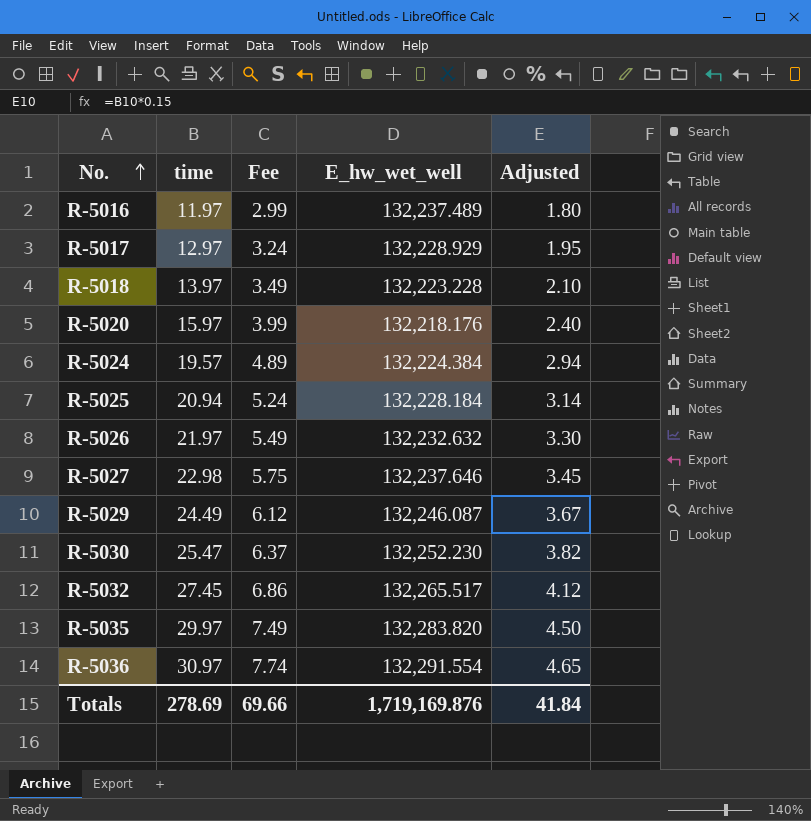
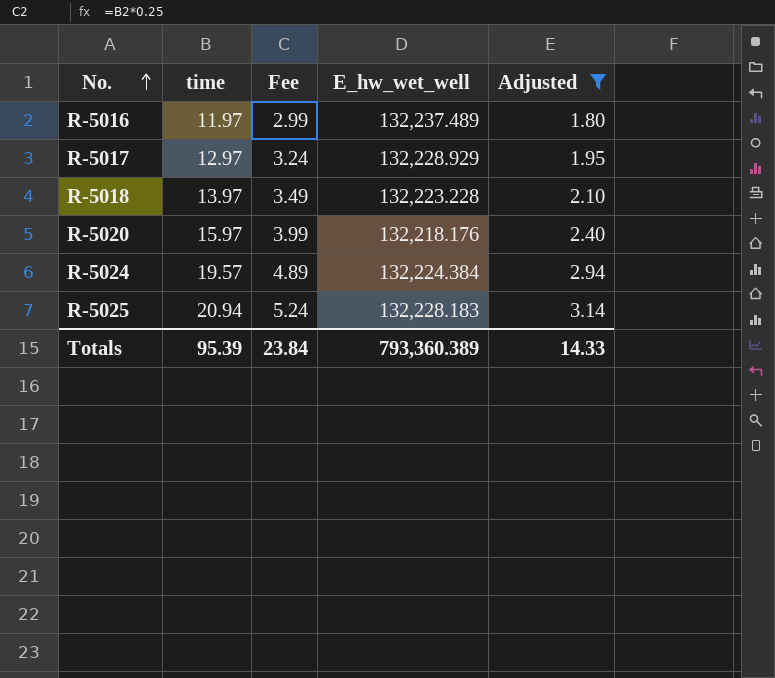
filter: none -> Adjusted <= 3.14
R-5025 | E_hw_wet_well: 132,228.184 -> 132,228.183
Totals | time: 278.69 -> 95.39
Totals | Fee: 69.66 -> 23.84
Totals | E_hw_wet_well: 1,719,169.876 -> 793,360.389
Totals | Adjusted: 41.84 -> 14.33

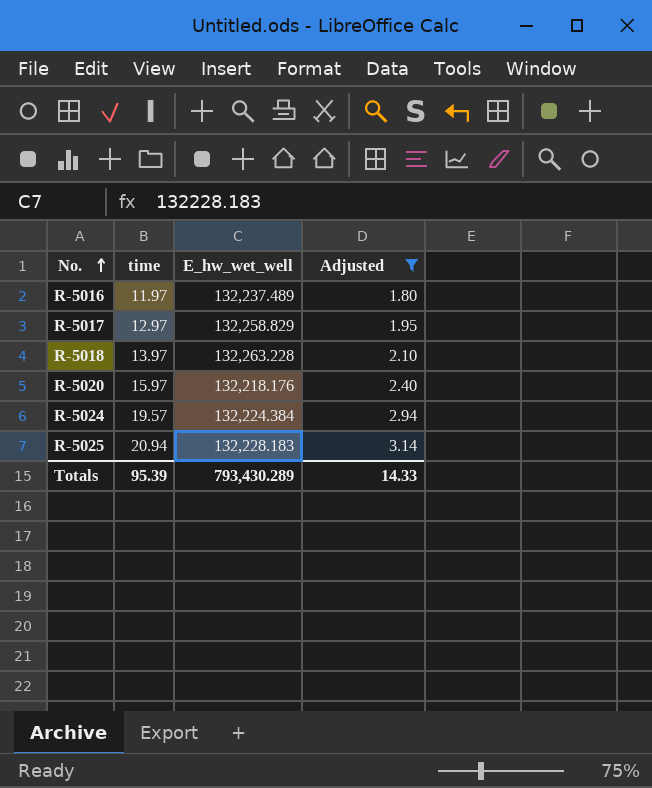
column Fee | formula: [time] * 0.25 -> none
R-5017 | E_hw_wet_well: 132,228.929 -> 132,258.829
R-5018 | E_hw_wet_well: 132,223.228 -> 132,263.228
Totals | E_hw_wet_well: 793,360.389 -> 793,430.289

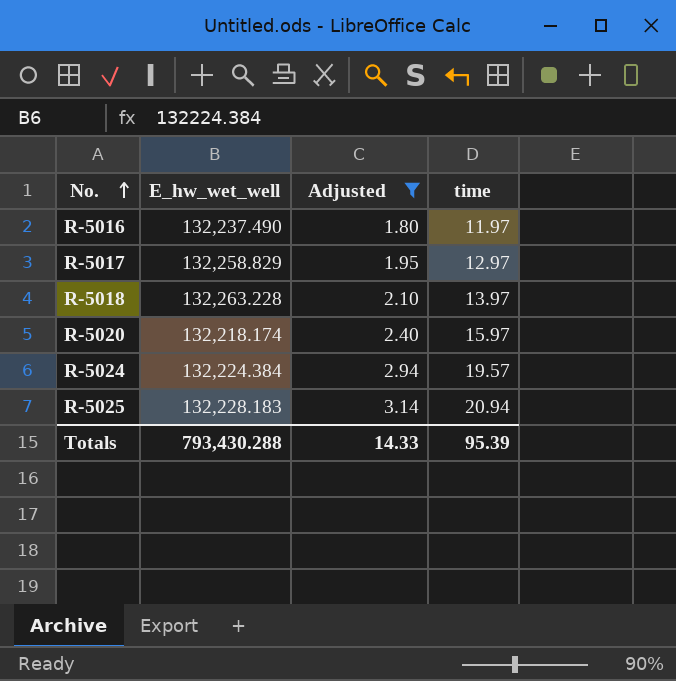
column time | position: 2 -> 4
R-5016 | E_hw_wet_well: 132,237.489 -> 132,237.490
R-5020 | E_hw_wet_well: 132,218.176 -> 132,218.174
Totals | E_hw_wet_well: 793,430.289 -> 793,430.288

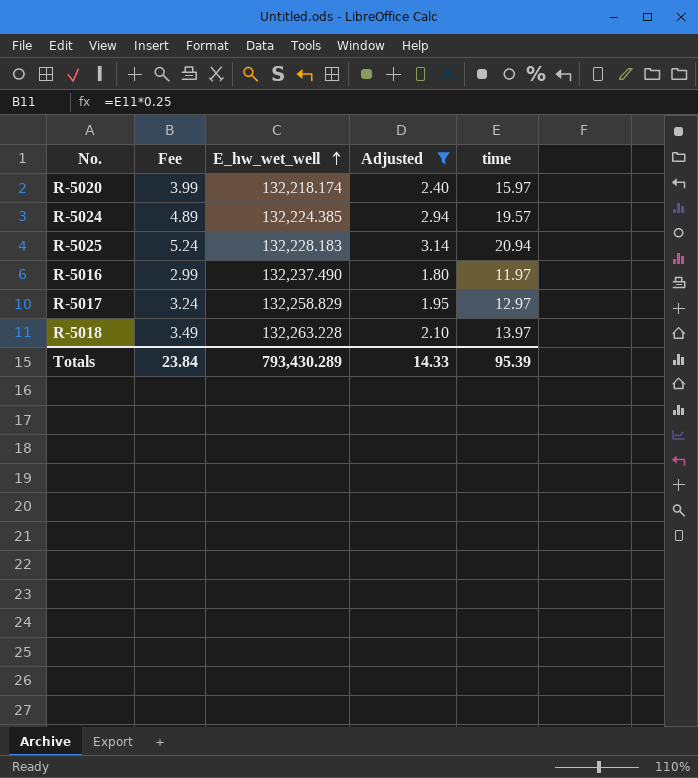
row order: No. ascending -> E_hw_wet_well ascending
column Fee | formula: none -> [time] * 0.25
R-5024 | E_hw_wet_well: 132,224.384 -> 132,224.385
Totals | E_hw_wet_well: 793,430.288 -> 793,430.289

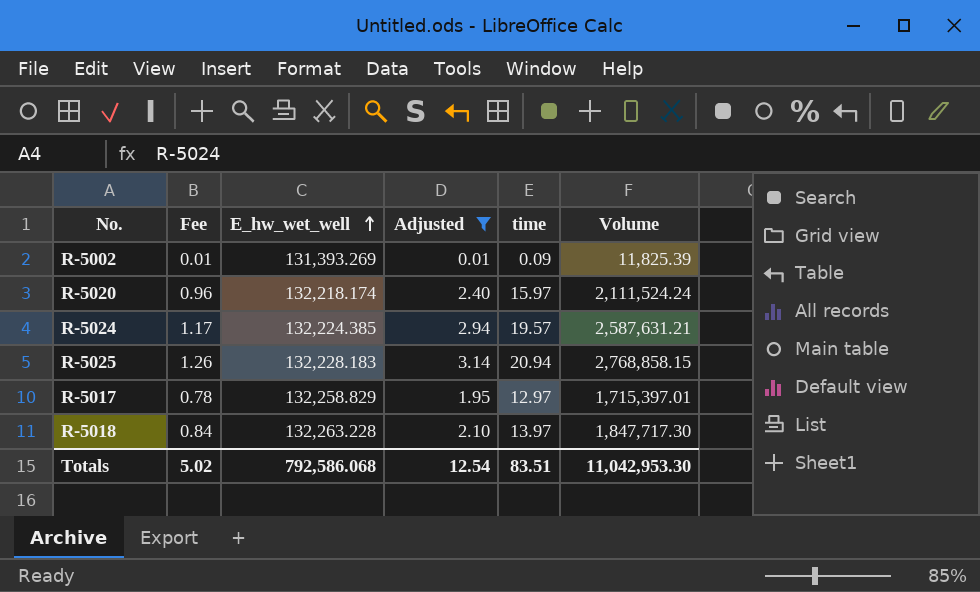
column Fee | formula: [time] * 0.25 -> [time] * 0.06
column Volume | formula: none -> [E_hw_wet_well] * [time]
row R-5016: 2.99 | 132,237.490 | 1.80 | 11.97 -> none
row R-5002: none -> 0.01 | 131,393.269 | 0.01 | 0.09 | 11,825.39
Totals | Fee: 23.84 -> 5.02
Totals | E_hw_wet_well: 793,430.289 -> 792,586.068
Totals | Adjusted: 14.33 -> 12.54
Totals | time: 95.39 -> 83.51

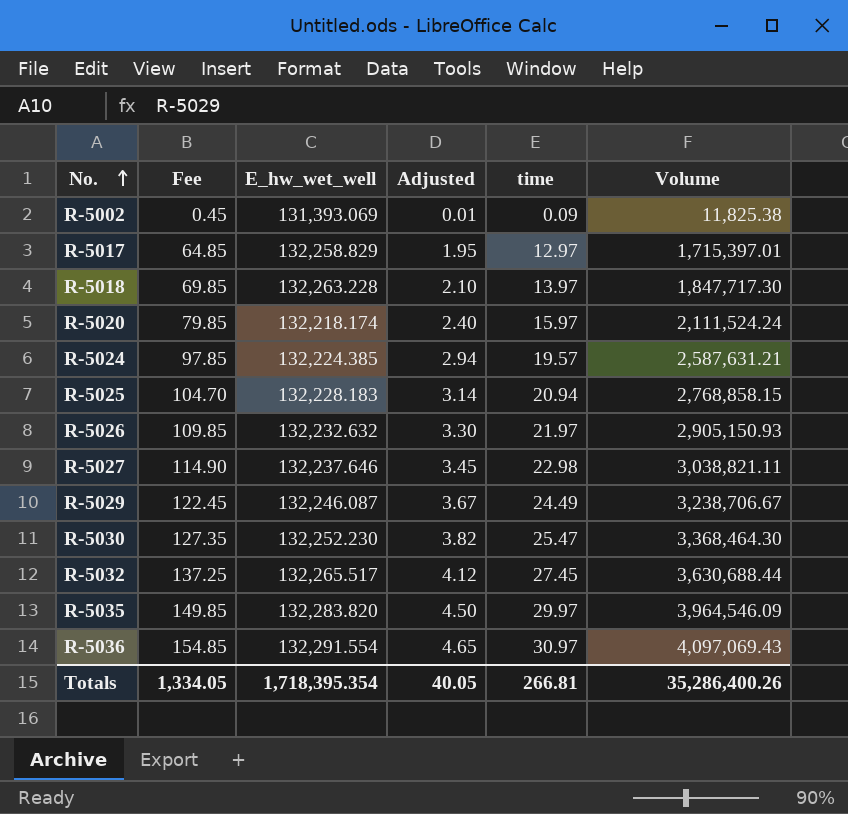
filter: Adjusted <= 3.14 -> none
row order: E_hw_wet_well ascending -> No. ascending
column Fee | formula: [time] * 0.06 -> [time] * 5
R-5002 | E_hw_wet_well: 131,393.269 -> 131,393.069
R-5002 | Volume: 11,825.39 -> 11,825.38
Totals | Fee: 5.02 -> 1,334.05
Totals | E_hw_wet_well: 792,586.068 -> 1,718,395.354
Totals | Adjusted: 12.54 -> 40.05
Totals | time: 83.51 -> 266.81
Totals | Volume: 11,042,953.30 -> 35,286,400.26

